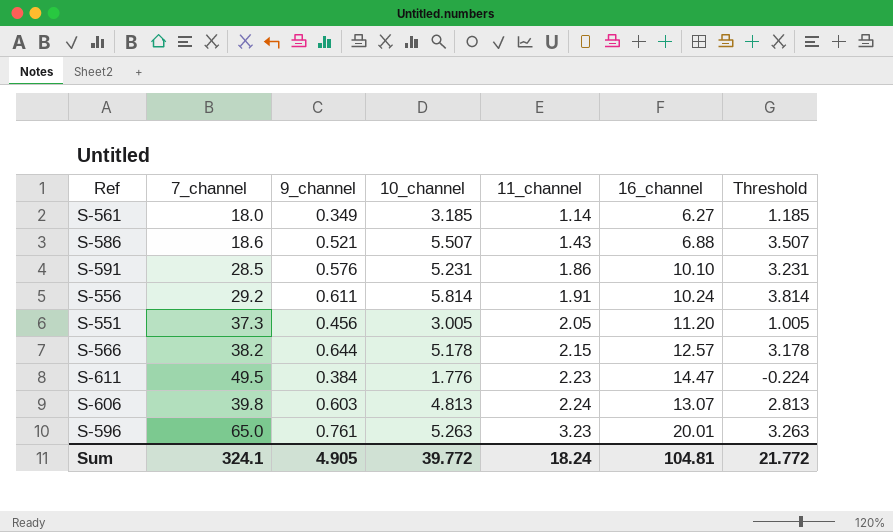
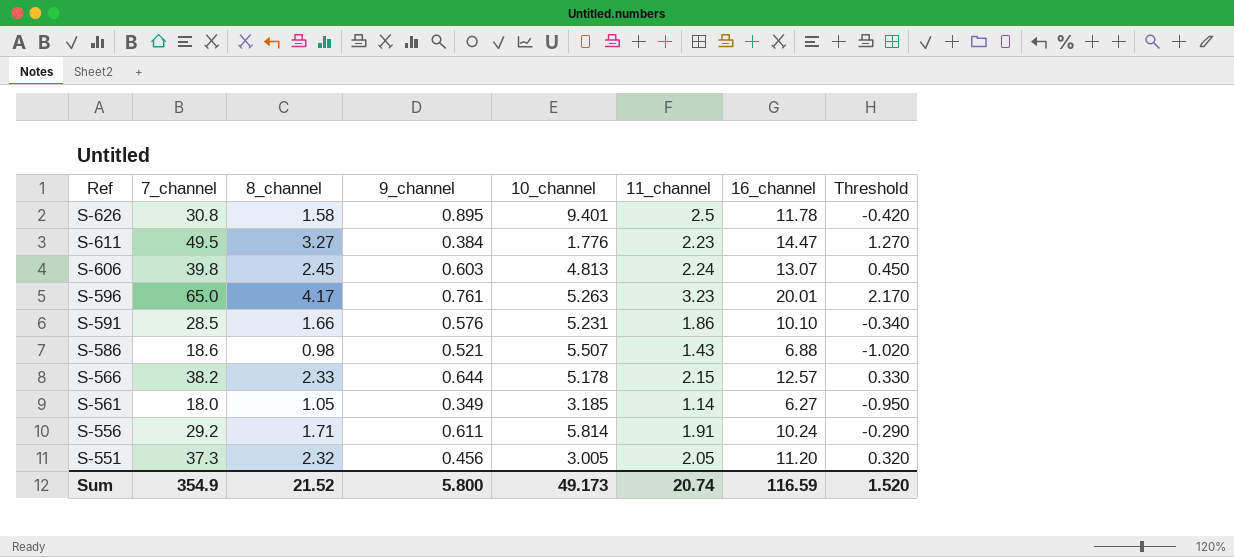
row order: 11_channel ascending -> Ref descending
column 8_channel | position: none -> 3
column Threshold | formula: [10_channel] - 2 -> [8_channel] - 2
row S-626: none -> 30.8 | 1.58 | 0.895 | 9.401 | 2.5 | 11.78 | -0.420
Sum | 7_channel: 324.1 -> 354.9
Sum | 9_channel: 4.905 -> 5.800
Sum | 10_channel: 39.772 -> 49.173
Sum | 11_channel: 18.24 -> 20.74
Sum | 16_channel: 104.81 -> 116.59
Sum | Threshold: 21.772 -> 1.520

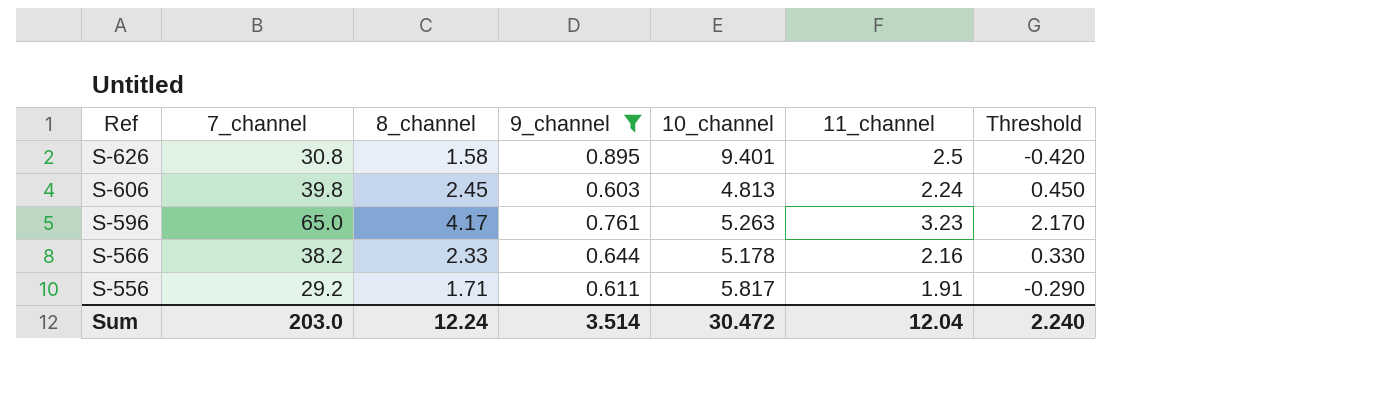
filter: none -> 9_channel >= 0.603
column 16_channel | position: 7 -> none
S-566 | 11_channel: 2.15 -> 2.16
S-556 | 10_channel: 5.814 -> 5.817
Sum | 7_channel: 354.9 -> 203.0
Sum | 8_channel: 21.52 -> 12.24
Sum | 9_channel: 5.800 -> 3.514
Sum | 10_channel: 49.173 -> 30.472
Sum | 11_channel: 20.74 -> 12.04
Sum | Threshold: 1.520 -> 2.240

